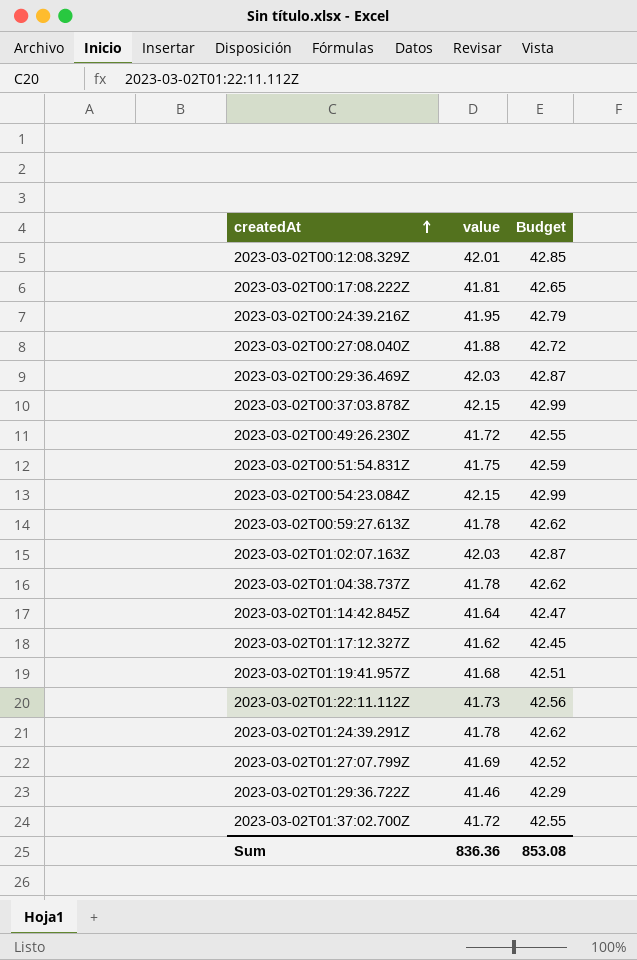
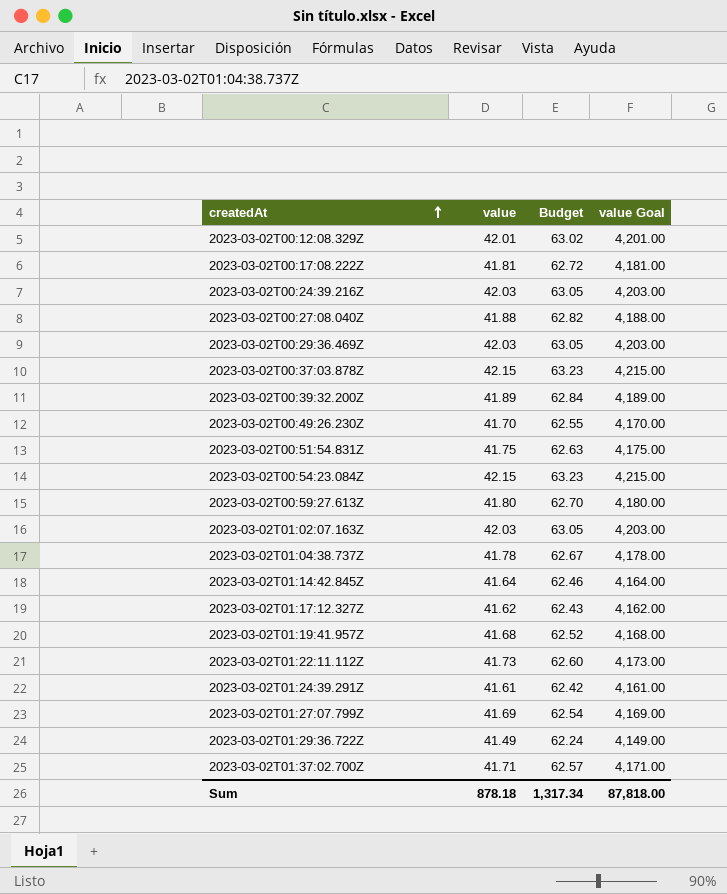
column Budget | formula: [value] * 1.02 -> [value] * 1.5
column value Goal | formula: none -> [value] * 100
2023-03-02T00:24:39.216Z | value: 41.95 -> 42.03
row 2023-03-02T00:39:32.200Z: none -> 41.89 | 62.84 | 4,189.00
2023-03-02T00:49:26.230Z | value: 41.72 -> 41.70
2023-03-02T00:59:27.613Z | value: 41.78 -> 41.80
2023-03-02T01:24:39.291Z | value: 41.78 -> 41.61
2023-03-02T01:29:36.722Z | value: 41.46 -> 41.49
2023-03-02T01:37:02.700Z | value: 41.72 -> 41.71
Sum | value: 836.36 -> 878.18
Sum | Budget: 853.08 -> 1,317.34

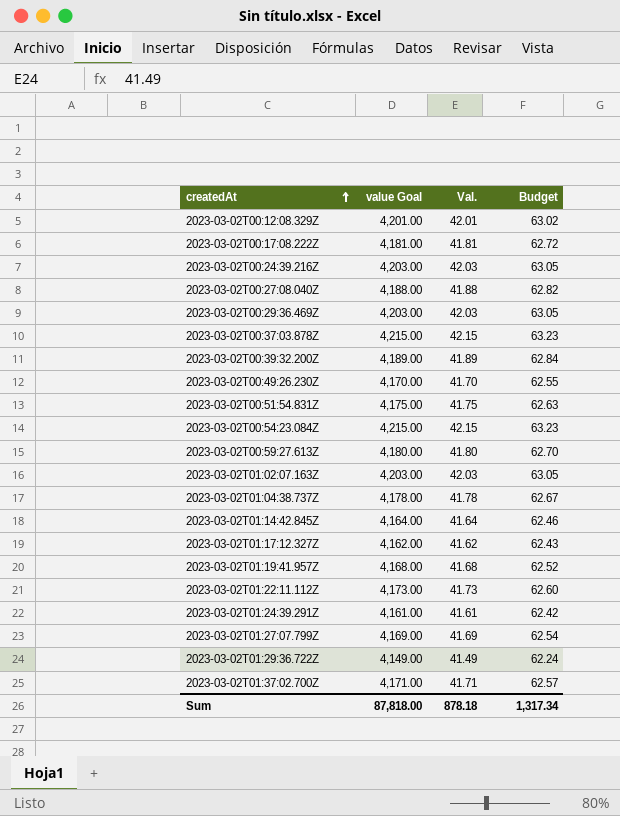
column value Goal | position: 4 -> 2
column name: value -> Val.

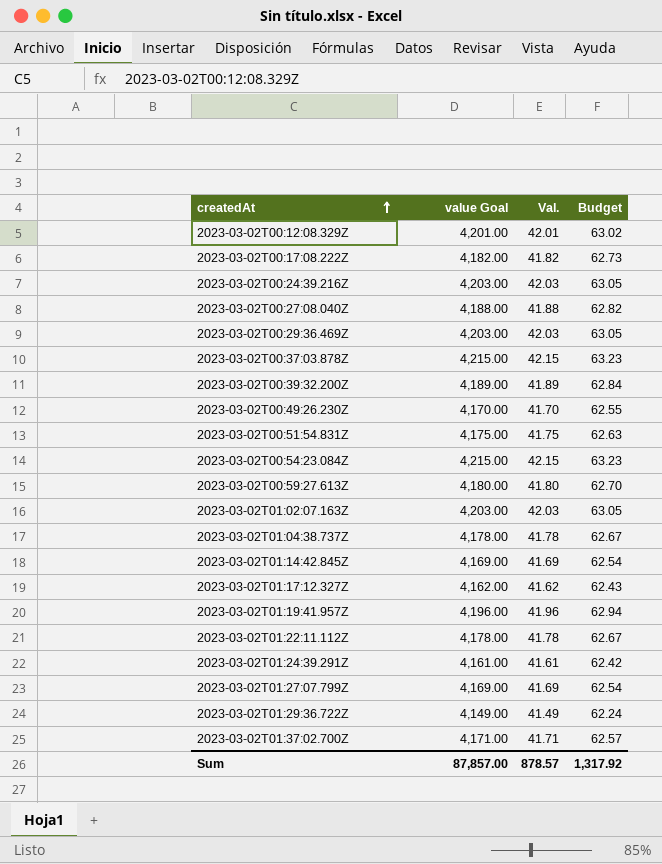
2023-03-02T00:17:08.222Z | value Goal: 4,181.00 -> 4,182.00
2023-03-02T00:17:08.222Z | Val.: 41.81 -> 41.82
2023-03-02T00:17:08.222Z | Budget: 62.72 -> 62.73
2023-03-02T01:14:42.845Z | value Goal: 4,164.00 -> 4,169.00
2023-03-02T01:14:42.845Z | Val.: 41.64 -> 41.69
2023-03-02T01:14:42.845Z | Budget: 62.46 -> 62.54
2023-03-02T01:19:41.957Z | value Goal: 4,168.00 -> 4,196.00
2023-03-02T01:19:41.957Z | Val.: 41.68 -> 41.96
2023-03-02T01:19:41.957Z | Budget: 62.52 -> 62.94
2023-03-02T01:22:11.112Z | value Goal: 4,173.00 -> 4,178.00
2023-03-02T01:22:11.112Z | Val.: 41.73 -> 41.78
2023-03-02T01:22:11.112Z | Budget: 62.60 -> 62.67
Sum | value Goal: 87,818.00 -> 87,857.00
Sum | Val.: 878.18 -> 878.57
Sum | Budget: 1,317.34 -> 1,317.92

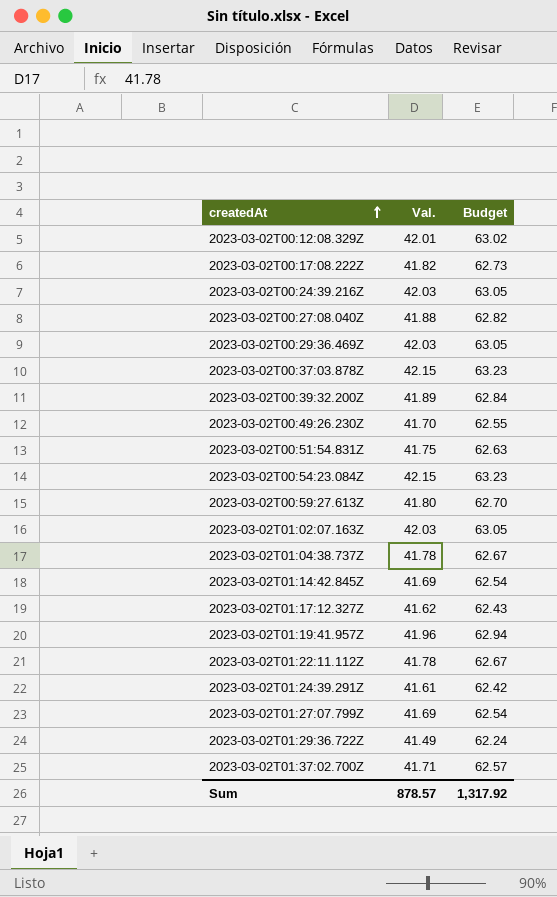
column value Goal | formula: [Val.] * 100 -> none

